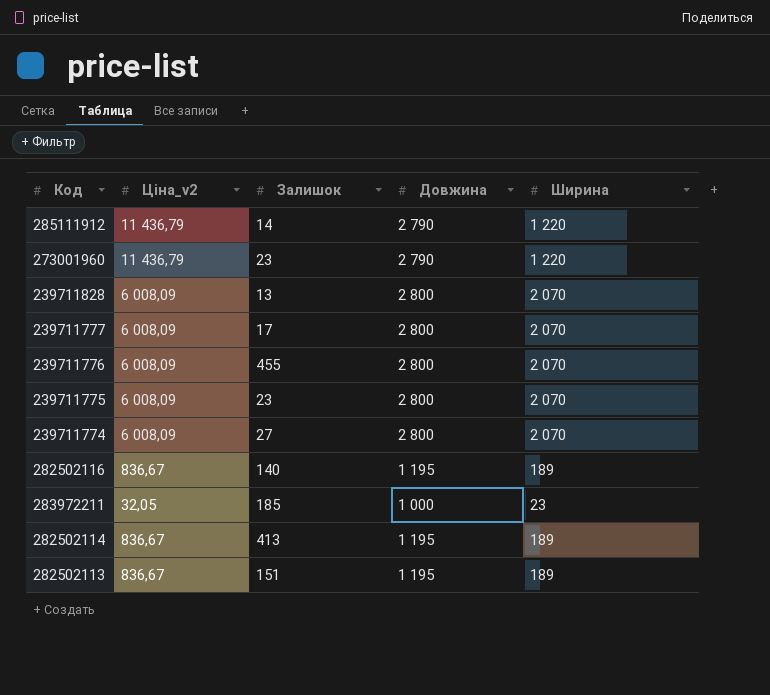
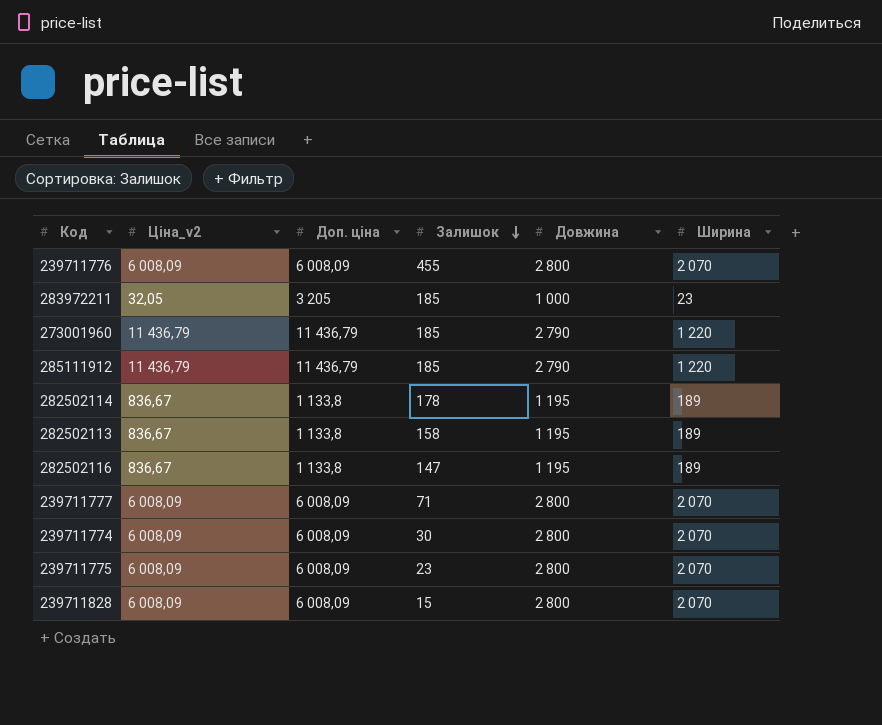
row order: none -> Залишок descending
column Доп. ціна | position: none -> 3
273001960 | Залишок: 23 -> 185
285111912 | Залишок: 14 -> 185
282502114 | Залишок: 413 -> 178
282502113 | Залишок: 151 -> 158
282502116 | Залишок: 140 -> 147
239711777 | Залишок: 17 -> 71
239711774 | Залишок: 27 -> 30
239711828 | Залишок: 13 -> 15

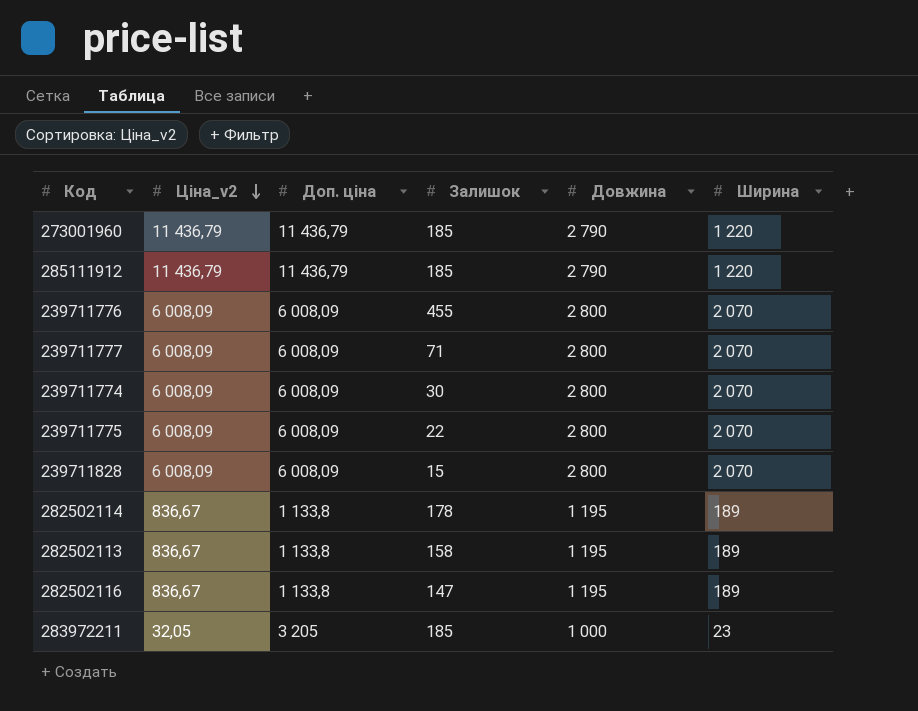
row order: Залишок descending -> Ціна_v2 descending
239711775 | Залишок: 23 -> 22

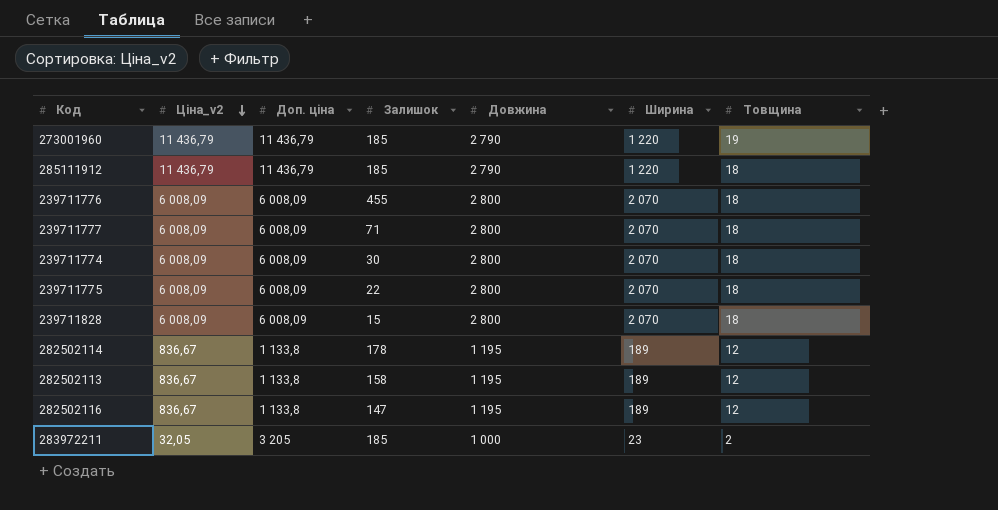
column Товщина | position: none -> 7

